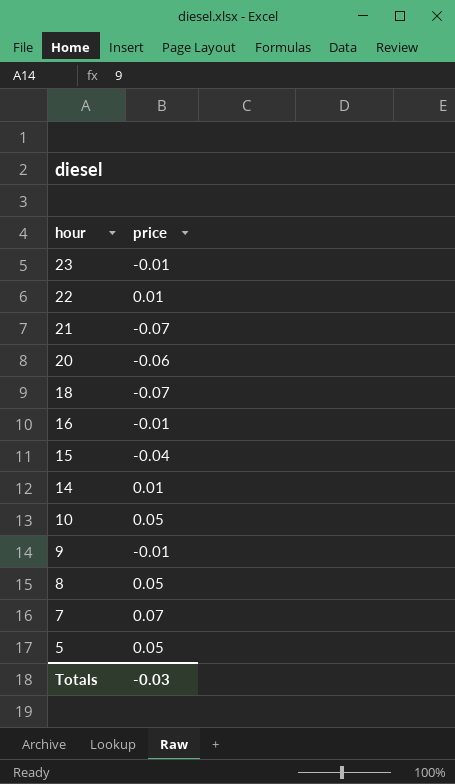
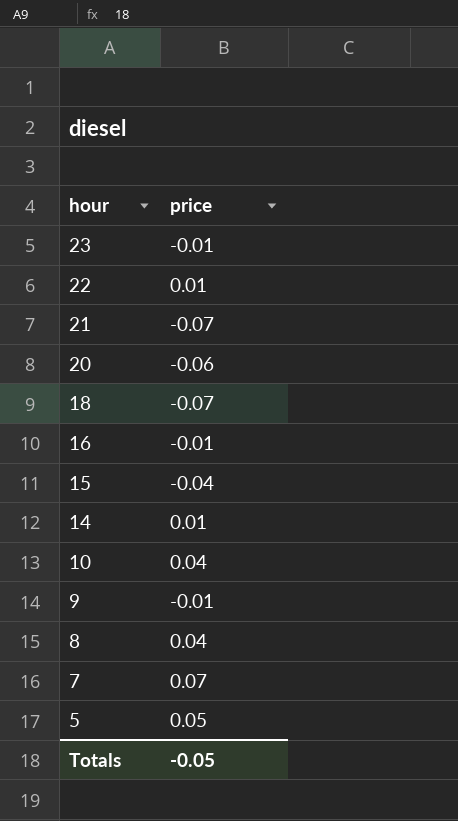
10 | price: 0.05 -> 0.04
8 | price: 0.05 -> 0.04
Totals | price: -0.03 -> -0.05

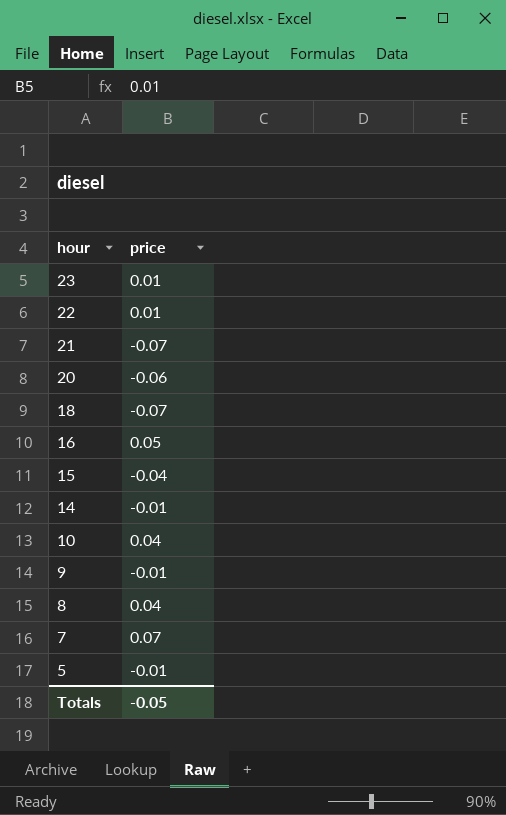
23 | price: -0.01 -> 0.01
16 | price: -0.01 -> 0.05
14 | price: 0.01 -> -0.01
5 | price: 0.05 -> -0.01

